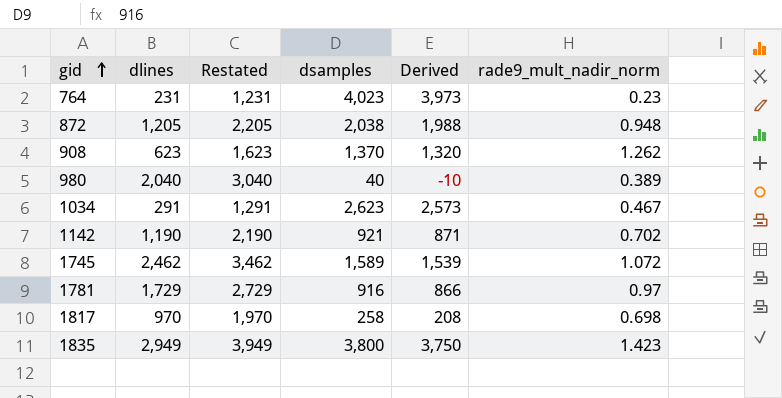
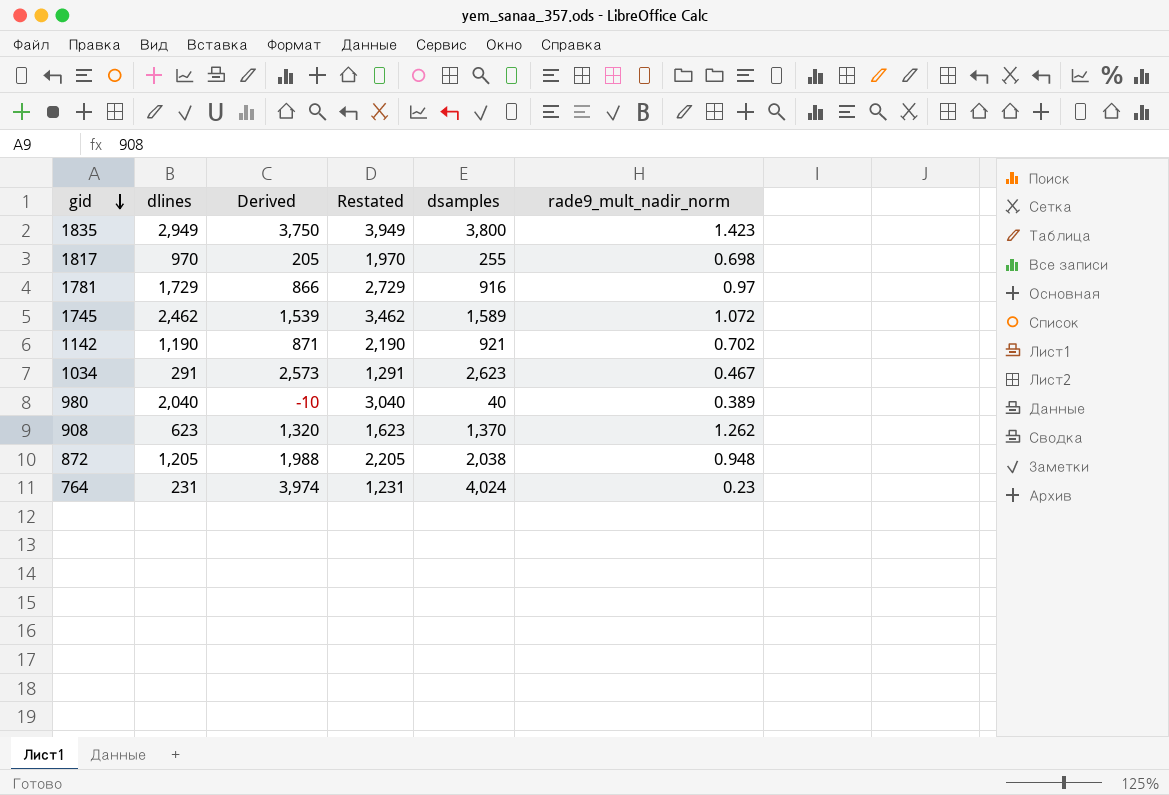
row order: gid ascending -> gid descending
column Derived | position: 5 -> 3
1817 | Derived: 208 -> 205
1817 | dsamples: 258 -> 255
764 | Derived: 3,973 -> 3,974
764 | dsamples: 4,023 -> 4,024

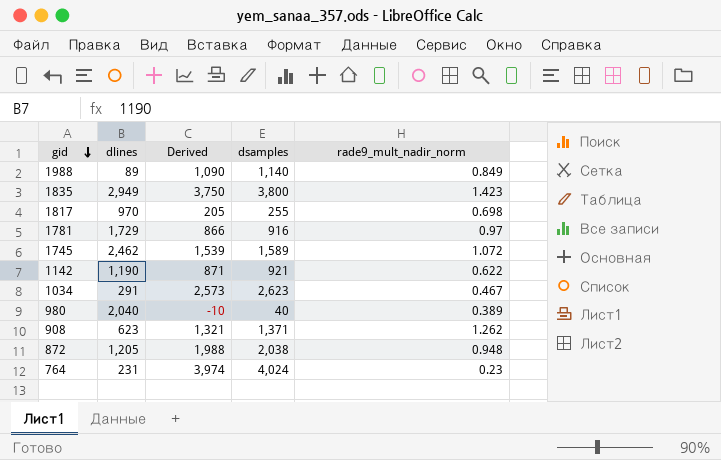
column Restated | formula: [dlines] + 1000 -> none
row 1988: none -> 89 | 1,090 | 1,140 | 0.849
1142 | rade9_mult_nadir_norm: 0.702 -> 0.622
908 | Derived: 1,320 -> 1,321
908 | dsamples: 1,370 -> 1,371

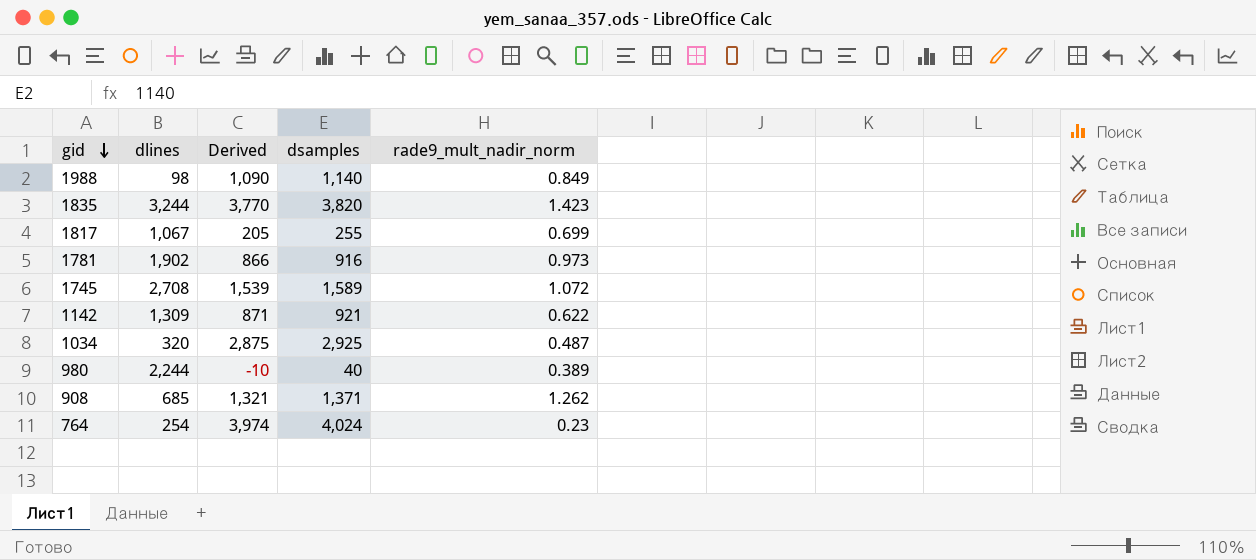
row 872: 1,205 | 1,988 | 2,038 | 0.948 -> none
1988 | dlines: 89 -> 98
1835 | dlines: 2,949 -> 3,244
1835 | Derived: 3,750 -> 3,770
1835 | dsamples: 3,800 -> 3,820
1817 | dlines: 970 -> 1,067
1817 | rade9_mult_nadir_norm: 0.698 -> 0.699
1781 | dlines: 1,729 -> 1,902
1781 | rade9_mult_nadir_norm: 0.97 -> 0.973
1745 | dlines: 2,462 -> 2,708
1142 | dlines: 1,190 -> 1,309
1034 | dlines: 291 -> 320
1034 | Derived: 2,573 -> 2,875
1034 | dsamples: 2,623 -> 2,925
1034 | rade9_mult_nadir_norm: 0.467 -> 0.487
980 | dlines: 2,040 -> 2,244
908 | dlines: 623 -> 685
764 | dlines: 231 -> 254

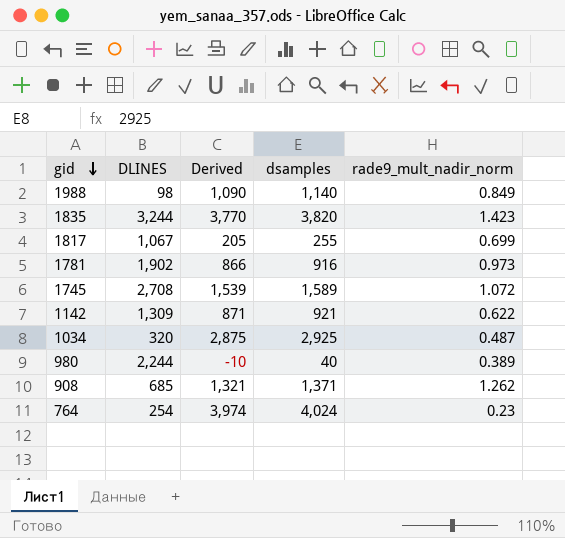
column name: dlines -> DLINES

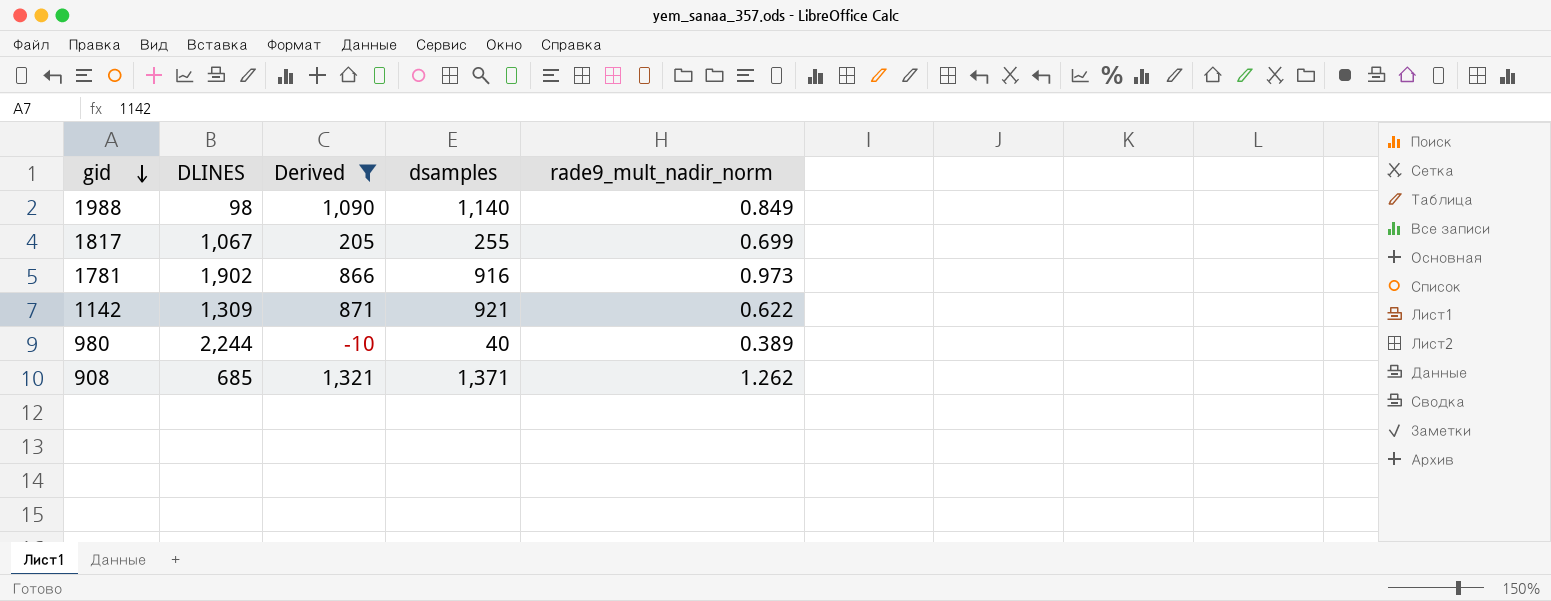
filter: none -> Derived <= 1,321

